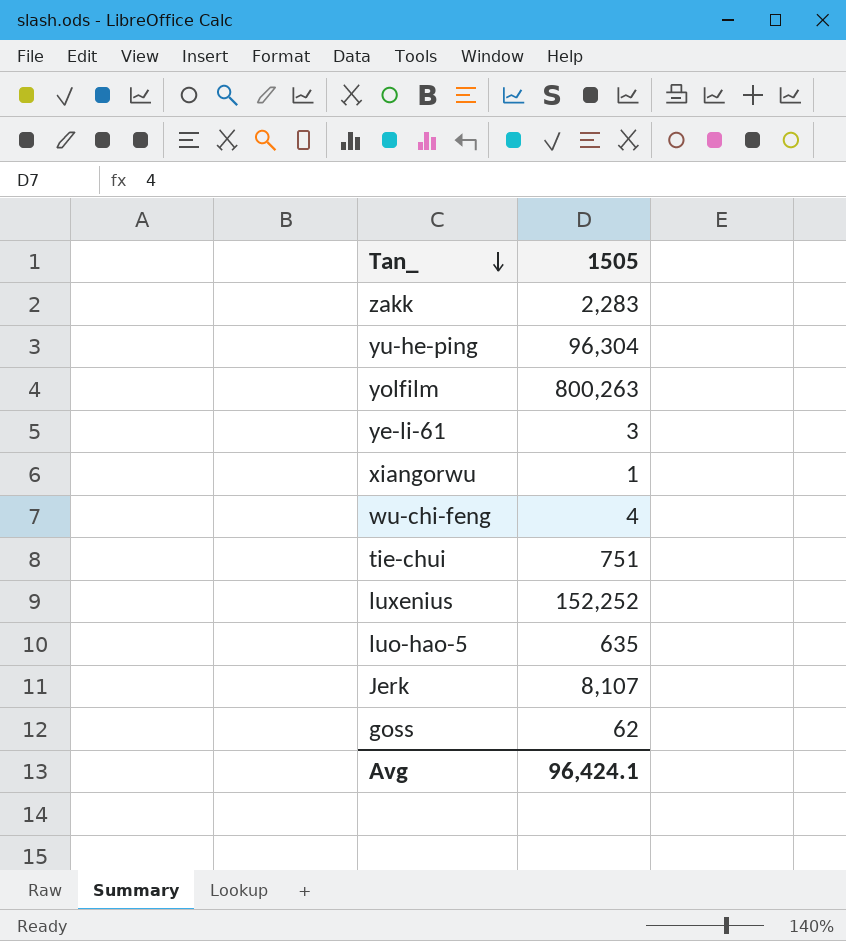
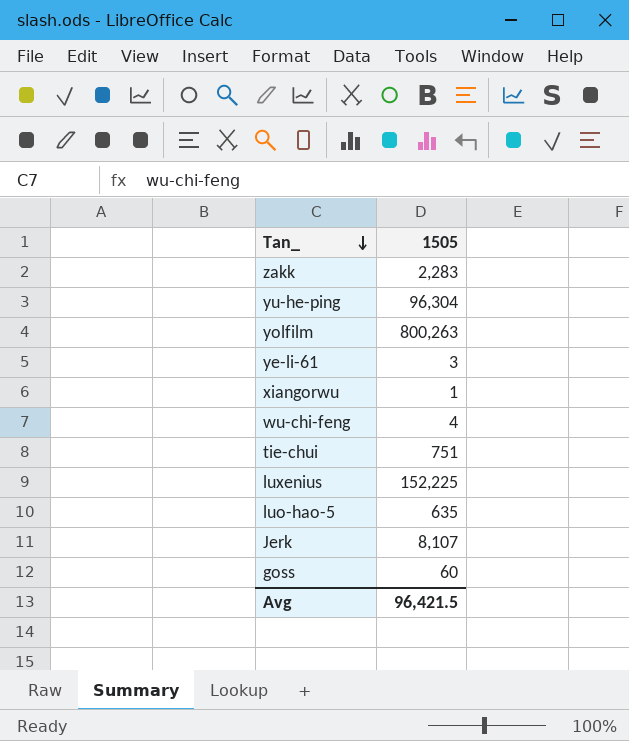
luxenius | 1505: 152,252 -> 152,225
goss | 1505: 62 -> 60
Avg | 1505: 96,424.1 -> 96,421.5

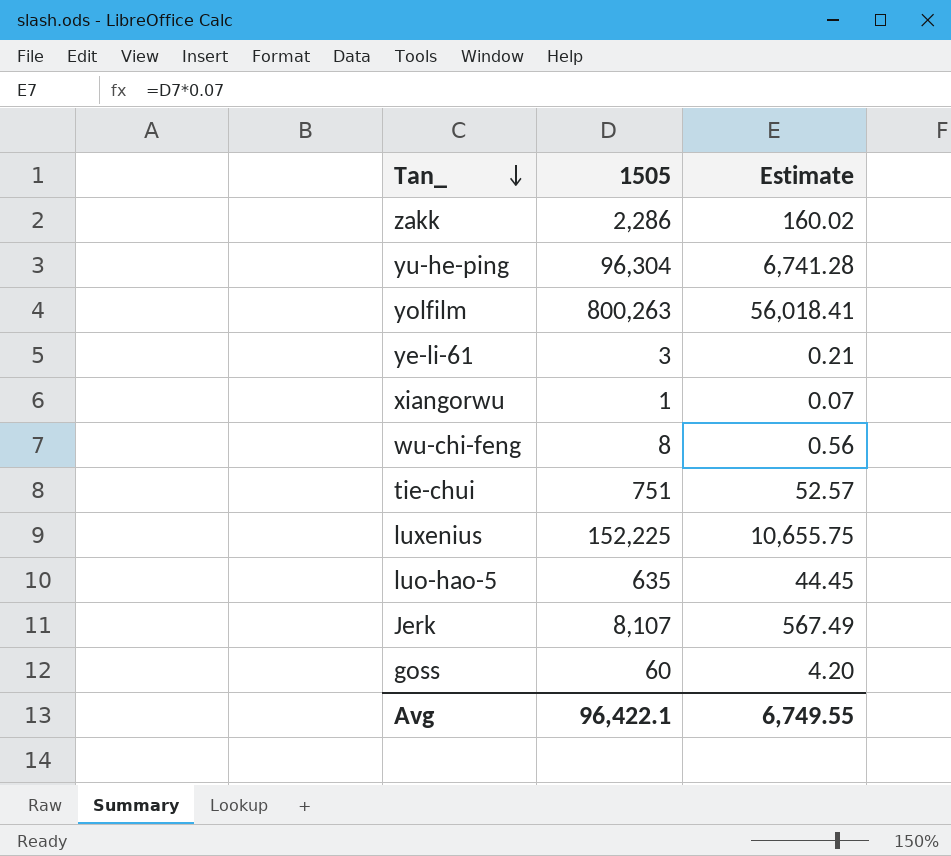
column Estimate | formula: none -> [1505] * 0.07
zakk | 1505: 2,283 -> 2,286
wu-chi-feng | 1505: 4 -> 8
Avg | 1505: 96,421.5 -> 96,422.1

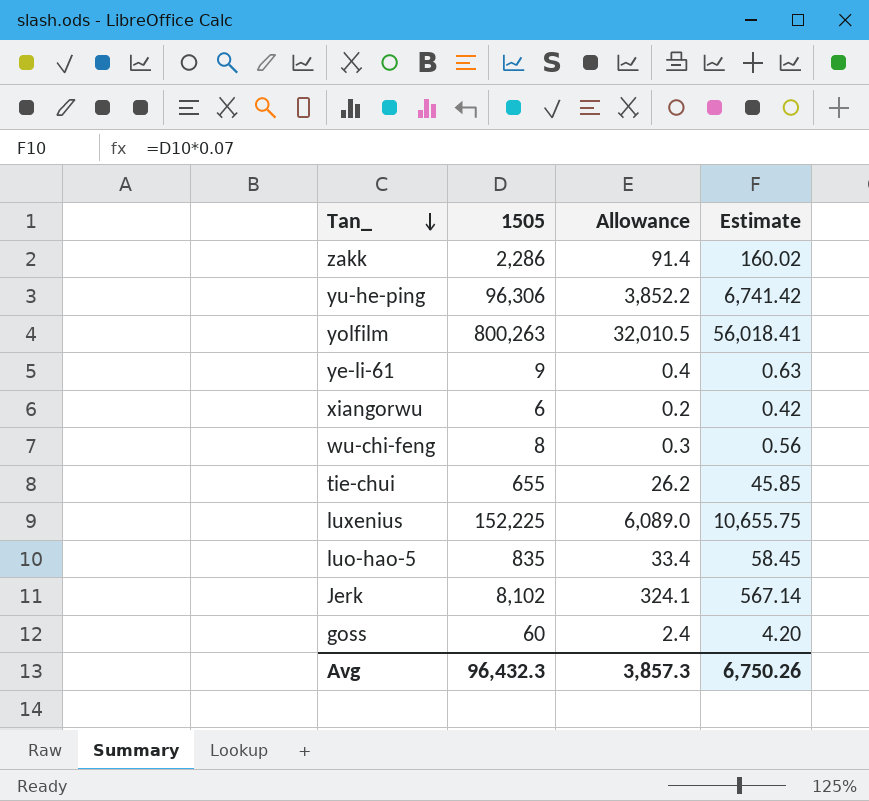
column Allowance | formula: none -> [1505] * 0.04
yu-he-ping | 1505: 96,304 -> 96,306
yu-he-ping | Estimate: 6,741.28 -> 6,741.42
ye-li-61 | 1505: 3 -> 9
ye-li-61 | Estimate: 0.21 -> 0.63
xiangorwu | 1505: 1 -> 6
xiangorwu | Estimate: 0.07 -> 0.42
tie-chui | 1505: 751 -> 655
tie-chui | Estimate: 52.57 -> 45.85
luo-hao-5 | 1505: 635 -> 835
luo-hao-5 | Estimate: 44.45 -> 58.45
Jerk | 1505: 8,107 -> 8,102
Jerk | Estimate: 567.49 -> 567.14
Avg | 1505: 96,422.1 -> 96,432.3
Avg | Estimate: 6,749.55 -> 6,750.26

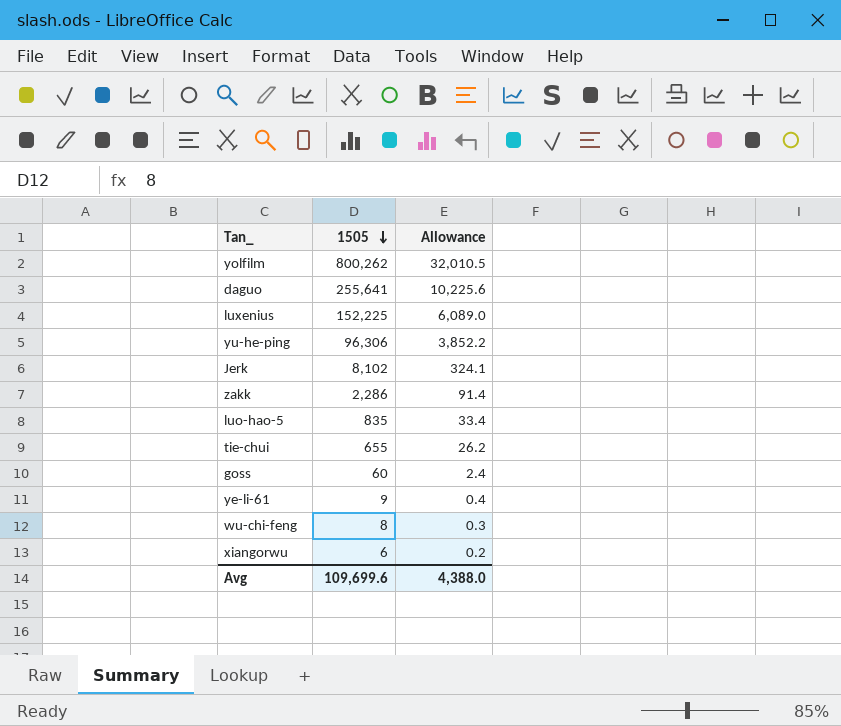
row order: Tan_ descending -> 1505 descending
column Estimate | formula: [1505] * 0.07 -> none
yolfilm | 1505: 800,263 -> 800,262
row daguo: none -> 255,641 | 10,225.6
Avg | 1505: 96,432.3 -> 109,699.6
Avg | Allowance: 3,857.3 -> 4,388.0

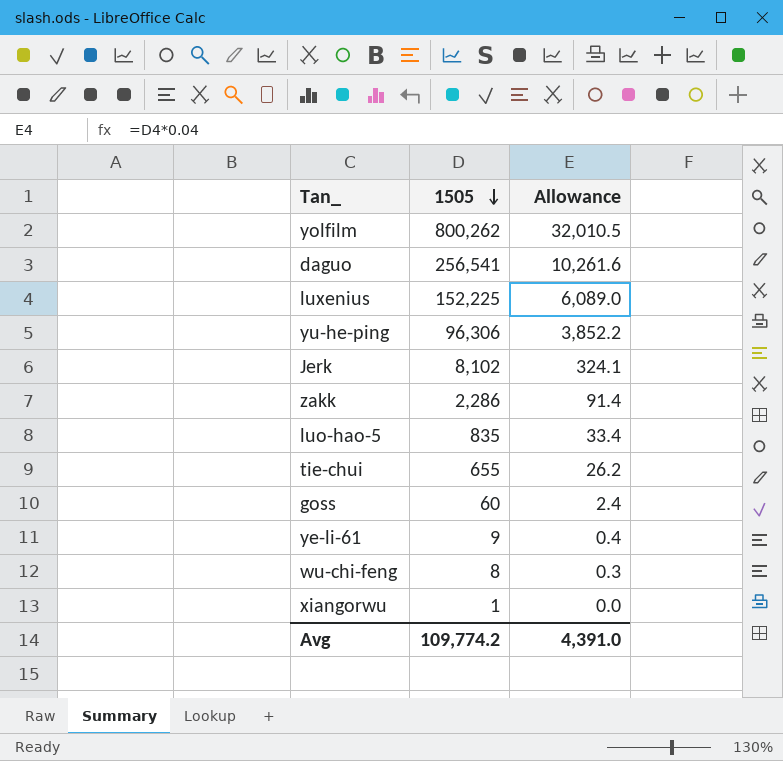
daguo | 1505: 255,641 -> 256,541
daguo | Allowance: 10,225.6 -> 10,261.6
xiangorwu | 1505: 6 -> 1
xiangorwu | Allowance: 0.2 -> 0.0
Avg | 1505: 109,699.6 -> 109,774.2
Avg | Allowance: 4,388.0 -> 4,391.0

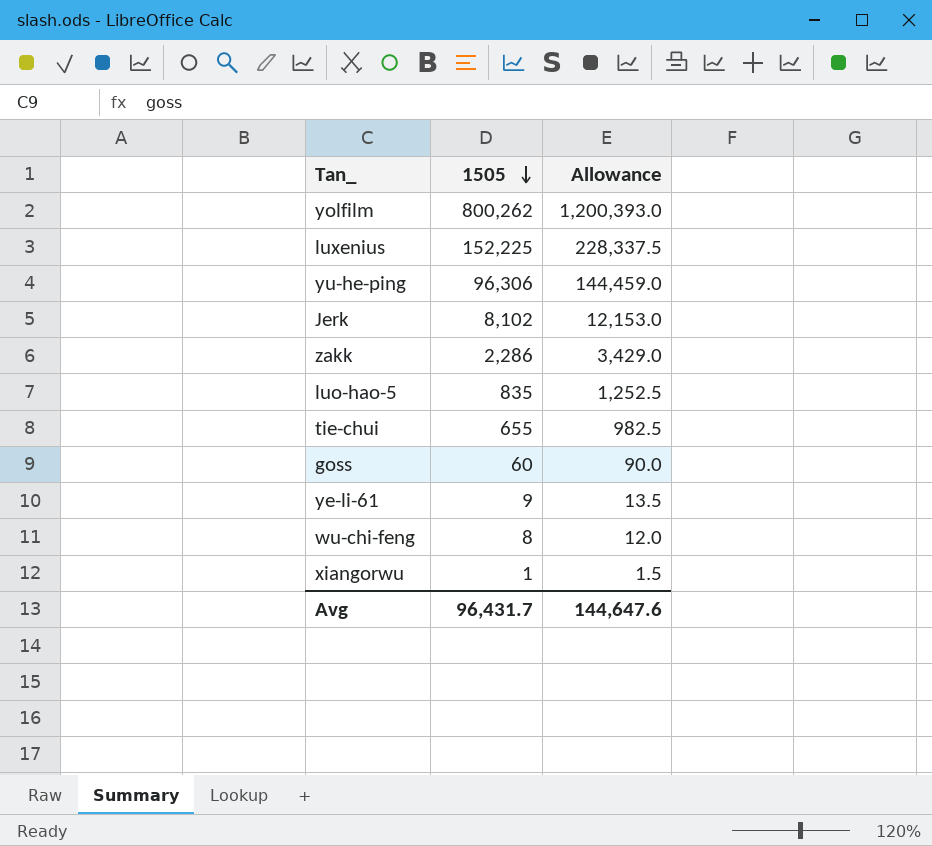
column Allowance | formula: [1505] * 0.04 -> [1505] * 1.5
row daguo: 256,541 | 10,261.6 -> none
Avg | 1505: 109,774.2 -> 96,431.7
Avg | Allowance: 4,391.0 -> 144,647.6

